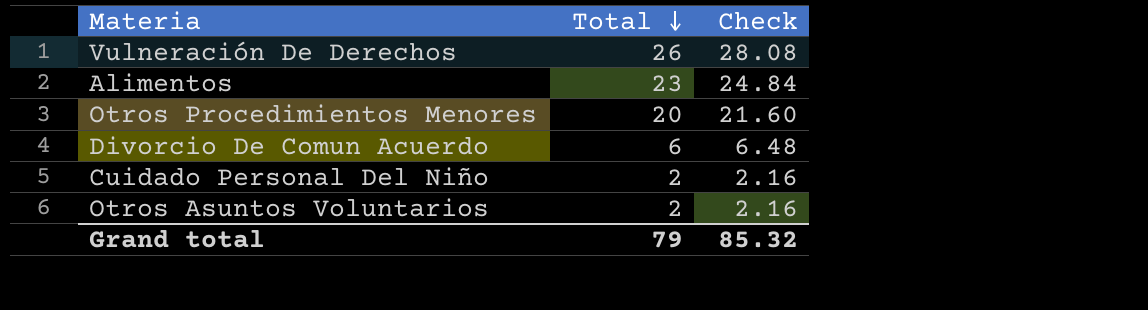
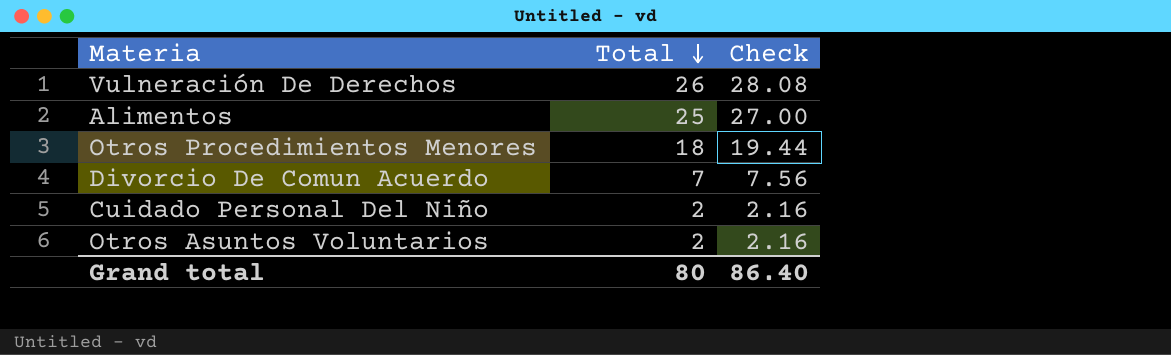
Alimentos | Total: 23 -> 25
Alimentos | Check: 24.84 -> 27.00
Otros Procedimientos Menores | Total: 20 -> 18
Otros Procedimientos Menores | Check: 21.60 -> 19.44
Divorcio De Comun Acuerdo | Total: 6 -> 7
Divorcio De Comun Acuerdo | Check: 6.48 -> 7.56
Grand total | Total: 79 -> 80
Grand total | Check: 85.32 -> 86.40

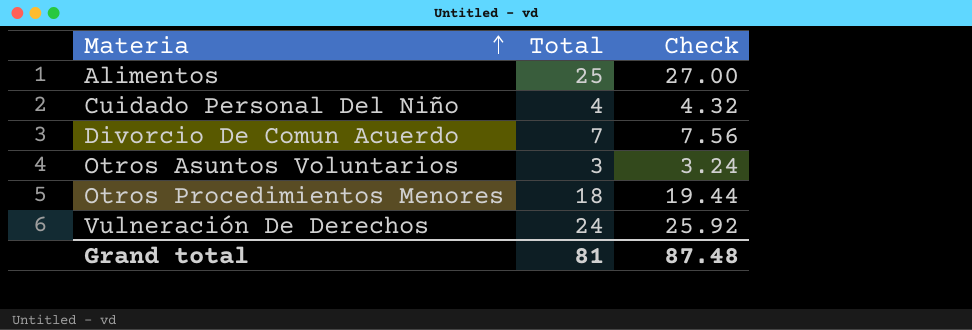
row order: Total descending -> Materia ascending
Cuidado Personal Del Niño | Total: 2 -> 4
Cuidado Personal Del Niño | Check: 2.16 -> 4.32
Otros Asuntos Voluntarios | Total: 2 -> 3
Otros Asuntos Voluntarios | Check: 2.16 -> 3.24
Vulneración De Derechos | Total: 26 -> 24
Vulneración De Derechos | Check: 28.08 -> 25.92
Grand total | Total: 80 -> 81
Grand total | Check: 86.40 -> 87.48

